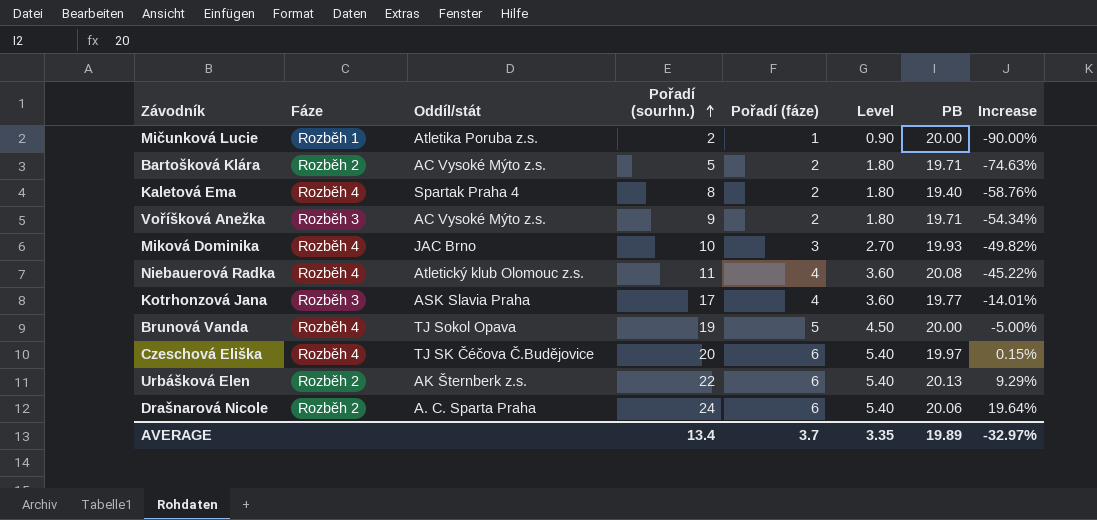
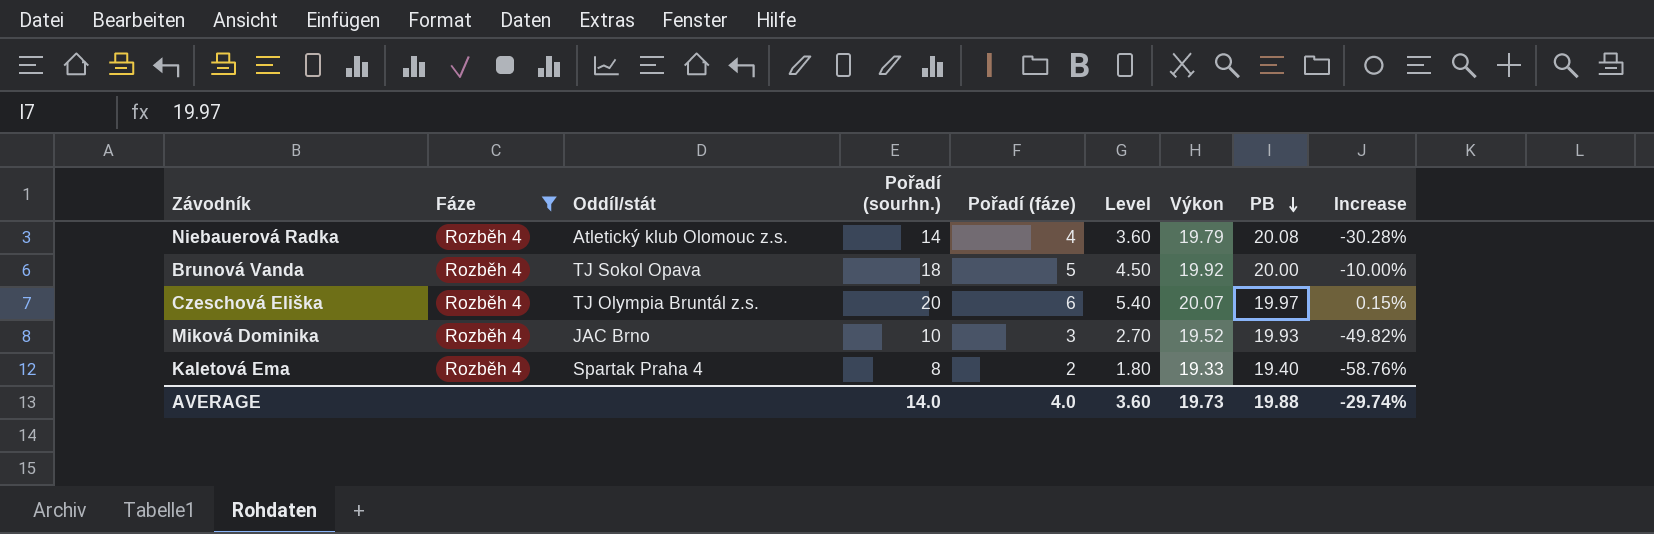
filter: none -> Fáze = Rozběh 4
row order: Pořadí (sourhn.) ascending -> PB descending
column Výkon | position: none -> 7
Niebauerová Radka | Pořadí (sourhn.): 11 -> 14
Niebauerová Radka | Increase: -45.22% -> -30.28%
Brunová Vanda | Pořadí (sourhn.): 19 -> 18
Brunová Vanda | Increase: -5.00% -> -10.00%
Czeschová Eliška | Oddíl/stát: TJ SK Čéčova Č.Budějovice -> TJ Olympia Bruntál z.s.
AVERAGE | Pořadí (sourhn.): 13.4 -> 14.0
AVERAGE | Pořadí (fáze): 3.7 -> 4.0
AVERAGE | Level: 3.35 -> 3.60
AVERAGE | PB: 19.89 -> 19.88
AVERAGE | Increase: -32.97% -> -29.74%

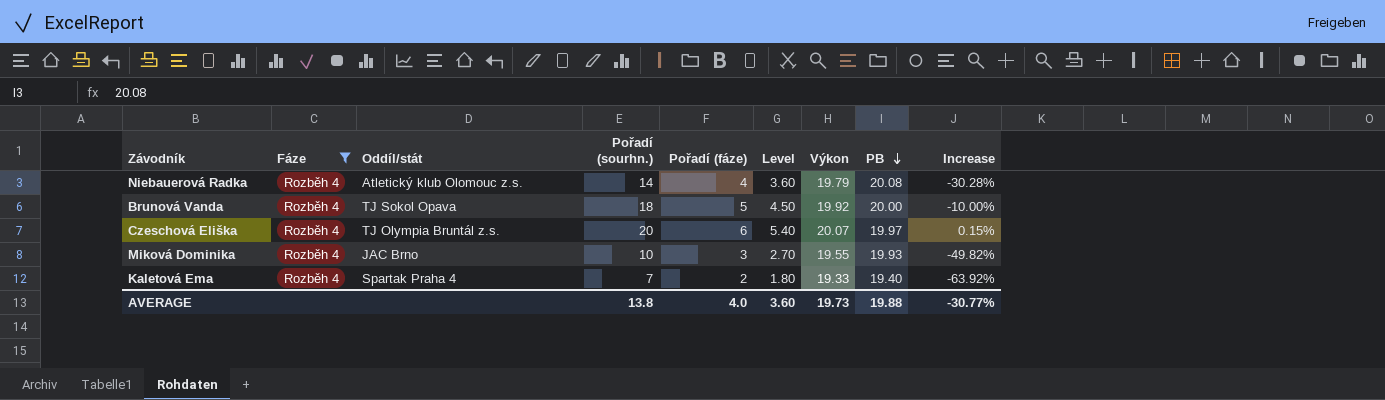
Miková Dominika | Výkon: 19.52 -> 19.55
Kaletová Ema | Pořadí (sourhn.): 8 -> 7
Kaletová Ema | Increase: -58.76% -> -63.92%
AVERAGE | Pořadí (sourhn.): 14.0 -> 13.8
AVERAGE | Increase: -29.74% -> -30.77%

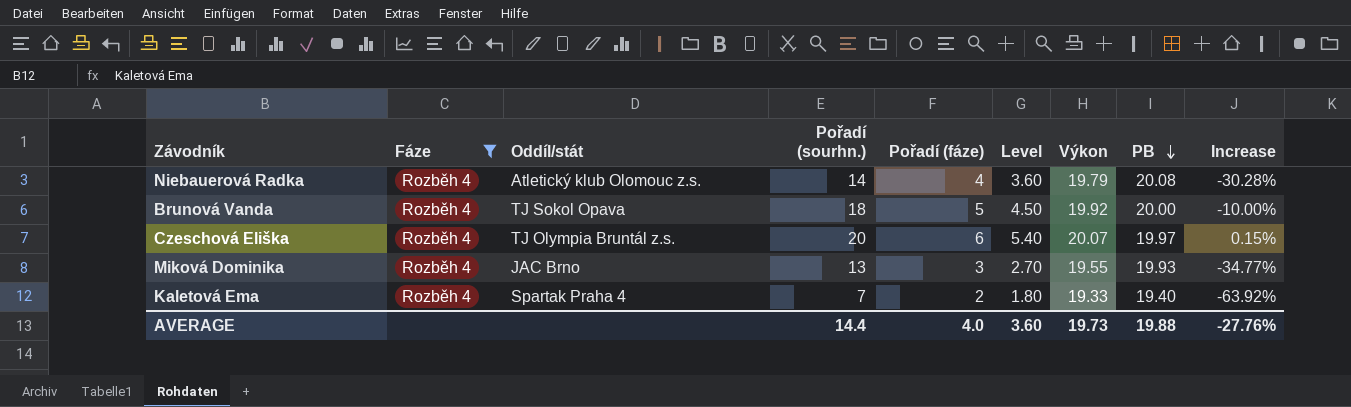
Miková Dominika | Pořadí (sourhn.): 10 -> 13
Miková Dominika | Increase: -49.82% -> -34.77%
AVERAGE | Pořadí (sourhn.): 13.8 -> 14.4
AVERAGE | Increase: -30.77% -> -27.76%

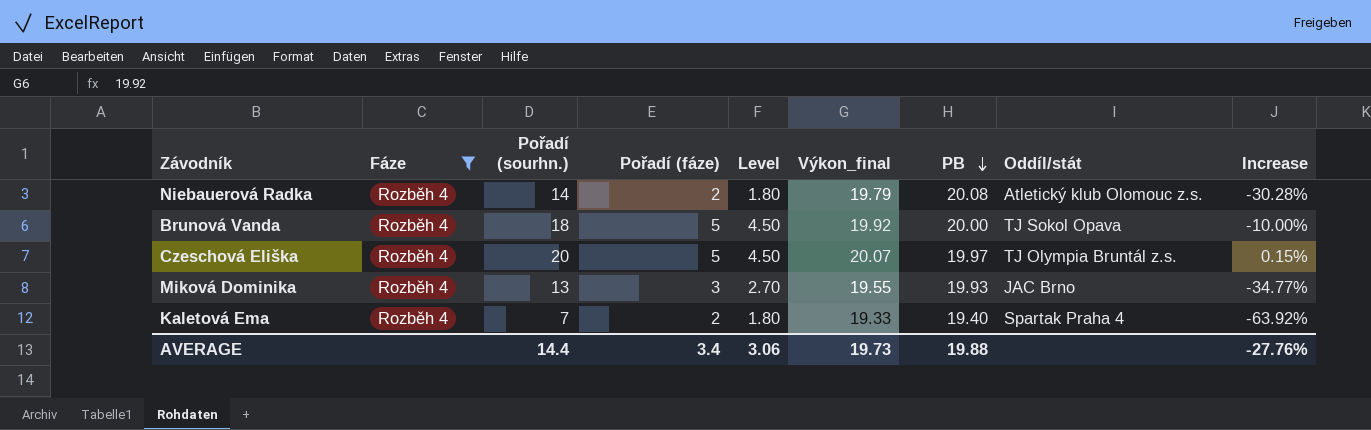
column name: Výkon -> Výkon_final
column Oddíl/stát | position: 3 -> 8
Niebauerová Radka | Pořadí (fáze): 4 -> 2
Niebauerová Radka | Level: 3.60 -> 1.80
Czeschová Eliška | Pořadí (fáze): 6 -> 5
Czeschová Eliška | Level: 5.40 -> 4.50
AVERAGE | Pořadí (fáze): 4.0 -> 3.4
AVERAGE | Level: 3.60 -> 3.06

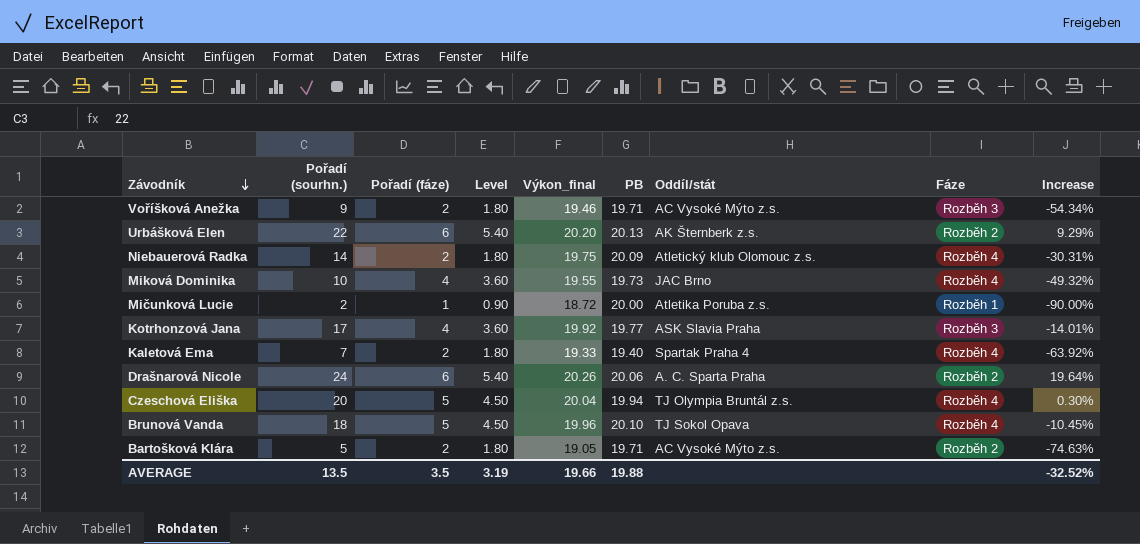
filter: Fáze = Rozběh 4 -> none
row order: PB descending -> Závodník descending
column Fáze | position: 2 -> 8
Niebauerová Radka | Výkon_final: 19.79 -> 19.75
Niebauerová Radka | PB: 20.08 -> 20.09
Niebauerová Radka | Increase: -30.28% -> -30.31%
Miková Dominika | Pořadí (sourhn.): 13 -> 10
Miková Dominika | Pořadí (fáze): 3 -> 4
Miková Dominika | Level: 2.70 -> 3.60
Miková Dominika | PB: 19.93 -> 19.73
Miková Dominika | Increase: -34.77% -> -49.32%
Czeschová Eliška | Výkon_final: 20.07 -> 20.04
Czeschová Eliška | PB: 19.97 -> 19.94
Czeschová Eliška | Increase: 0.15% -> 0.30%
Brunová Vanda | Výkon_final: 19.92 -> 19.96
Brunová Vanda | PB: 20.00 -> 20.10
Brunová Vanda | Increase: -10.00% -> -10.45%
AVERAGE | Pořadí (sourhn.): 14.4 -> 13.5
AVERAGE | Pořadí (fáze): 3.4 -> 3.5
AVERAGE | Level: 3.06 -> 3.19
AVERAGE | Výkon_final: 19.73 -> 19.66
AVERAGE | Increase: -27.76% -> -32.52%

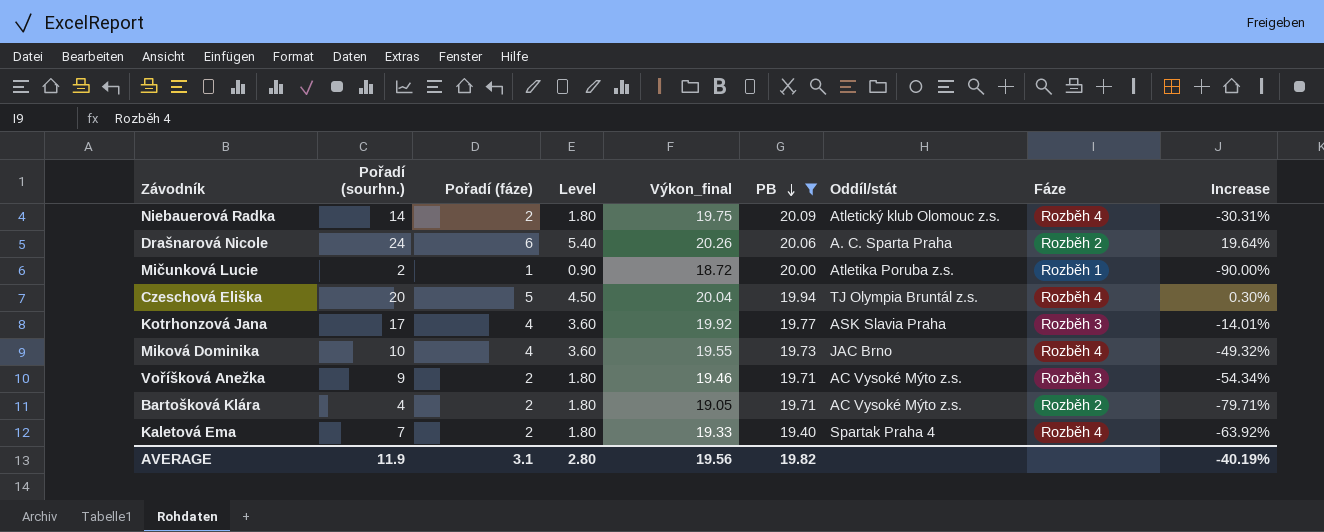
filter: none -> PB <= 20.09
row order: Závodník descending -> PB descending
Bartošková Klára | Pořadí (sourhn.): 5 -> 4
Bartošková Klára | Increase: -74.63% -> -79.71%
AVERAGE | Pořadí (sourhn.): 13.5 -> 11.9
AVERAGE | Pořadí (fáze): 3.5 -> 3.1
AVERAGE | Level: 3.19 -> 2.80
AVERAGE | Výkon_final: 19.66 -> 19.56
AVERAGE | PB: 19.88 -> 19.82
AVERAGE | Increase: -32.52% -> -40.19%

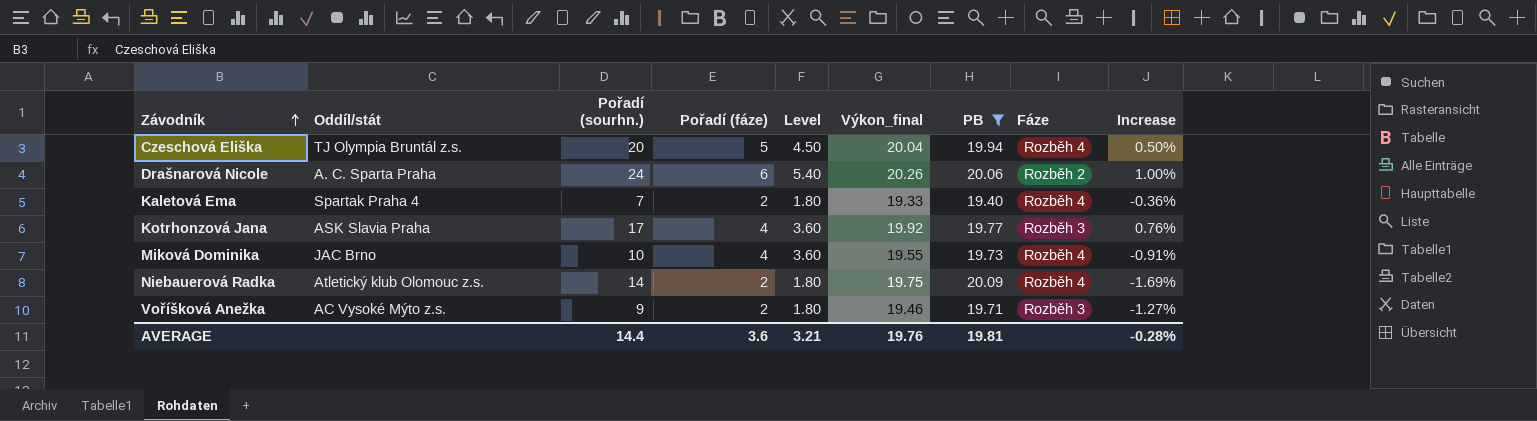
row order: PB descending -> Závodník ascending
column Oddíl/stát | position: 7 -> 2
column Increase | formula: ([Pořadí (sourhn.)] - [PB]) / [PB] -> ([Výkon_final] - [PB]) / [PB]
row Mičunková Lucie: 2 | 1 | 0.90 | 18.72 | 20.00 | Atletika Poruba z.s. | Rozběh 1 | -90.00% -> none
row Bartošková Klára: 4 | 2 | 1.80 | 19.05 | 19.71 | AC Vysoké Mýto z.s. | Rozběh 2 | -79.71% -> none
AVERAGE | Pořadí (sourhn.): 11.9 -> 14.4
AVERAGE | Pořadí (fáze): 3.1 -> 3.6
AVERAGE | Level: 2.80 -> 3.21
AVERAGE | Výkon_final: 19.56 -> 19.76
AVERAGE | PB: 19.82 -> 19.81
AVERAGE | Increase: -40.19% -> -0.28%

